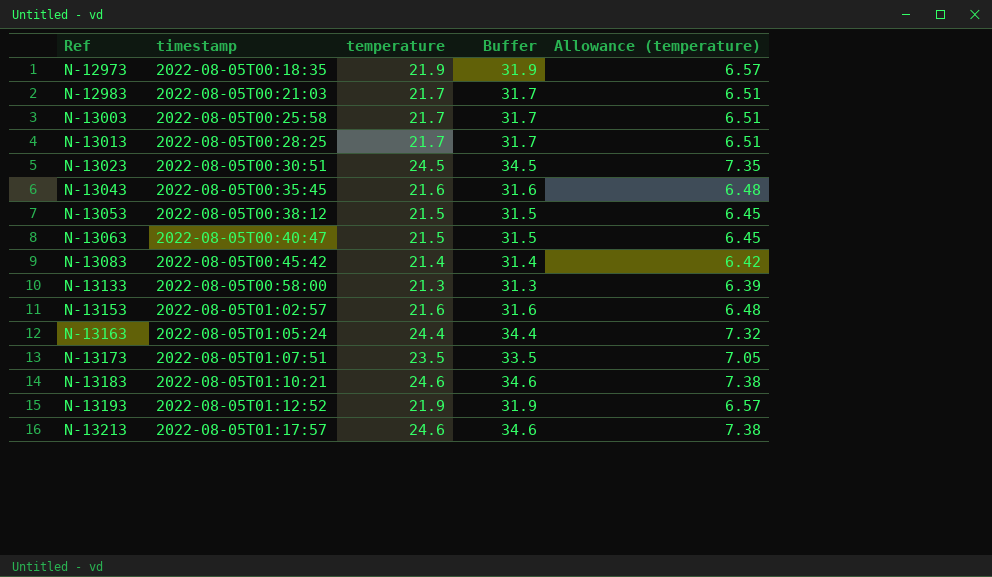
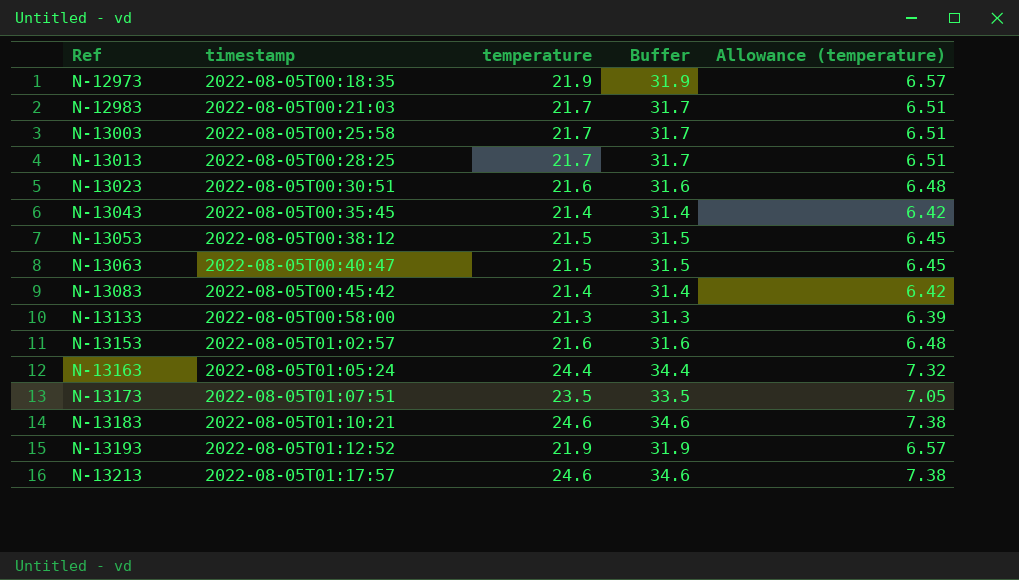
N-13023 | temperature: 24.5 -> 21.6
N-13023 | Buffer: 34.5 -> 31.6
N-13023 | Allowance (temperature): 7.35 -> 6.48
N-13043 | temperature: 21.6 -> 21.4
N-13043 | Buffer: 31.6 -> 31.4
N-13043 | Allowance (temperature): 6.48 -> 6.42

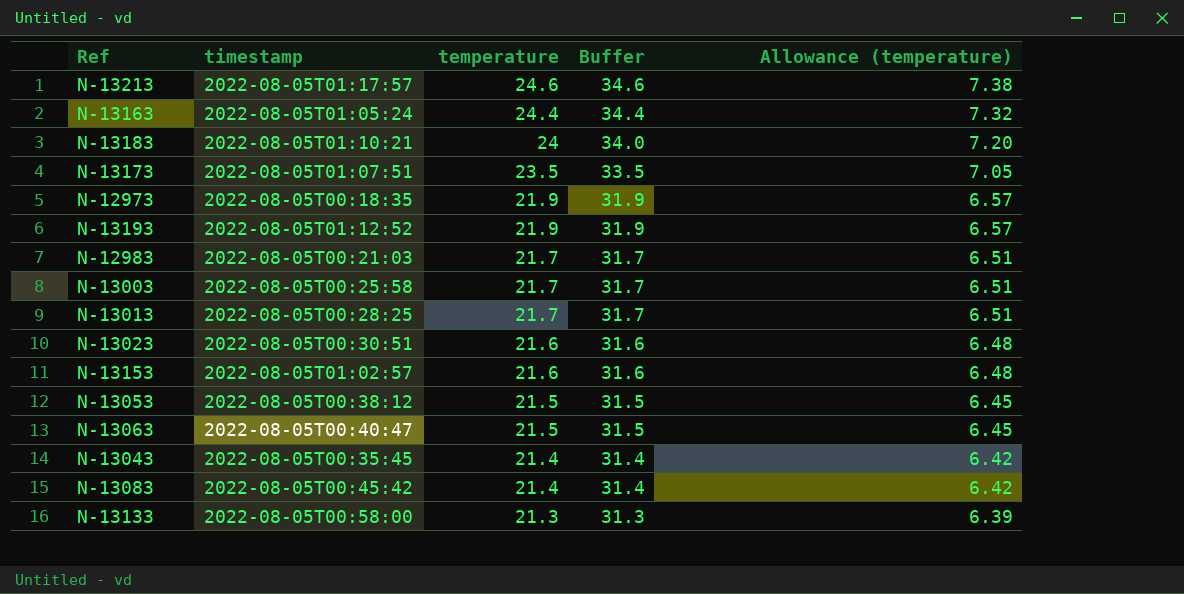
row order: Ref ascending -> temperature descending
N-13183 | temperature: 24.6 -> 24
N-13183 | Buffer: 34.6 -> 34.0
N-13183 | Allowance (temperature): 7.38 -> 7.20

